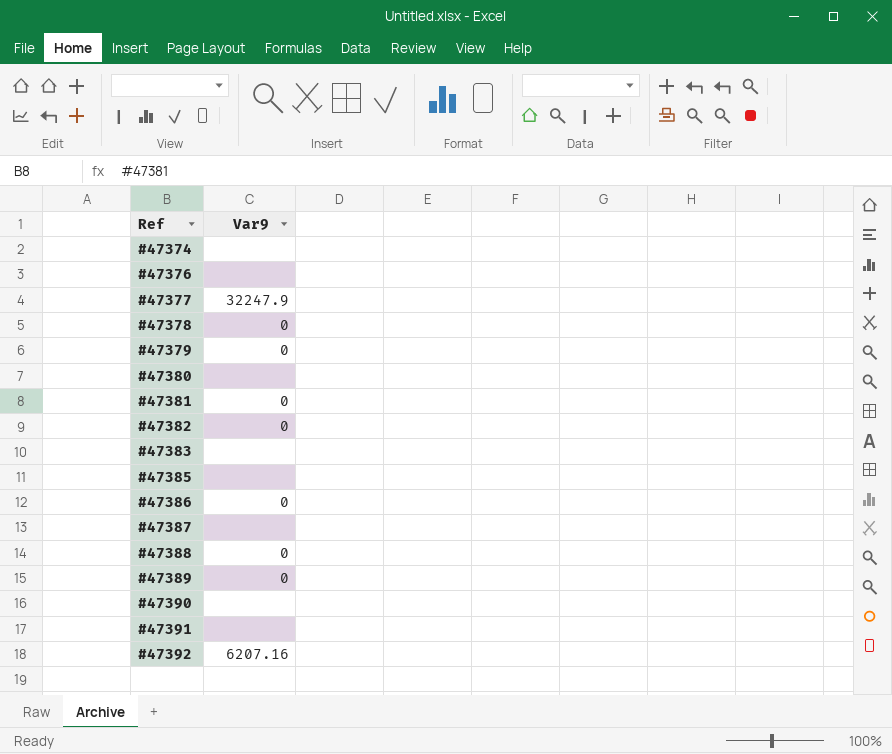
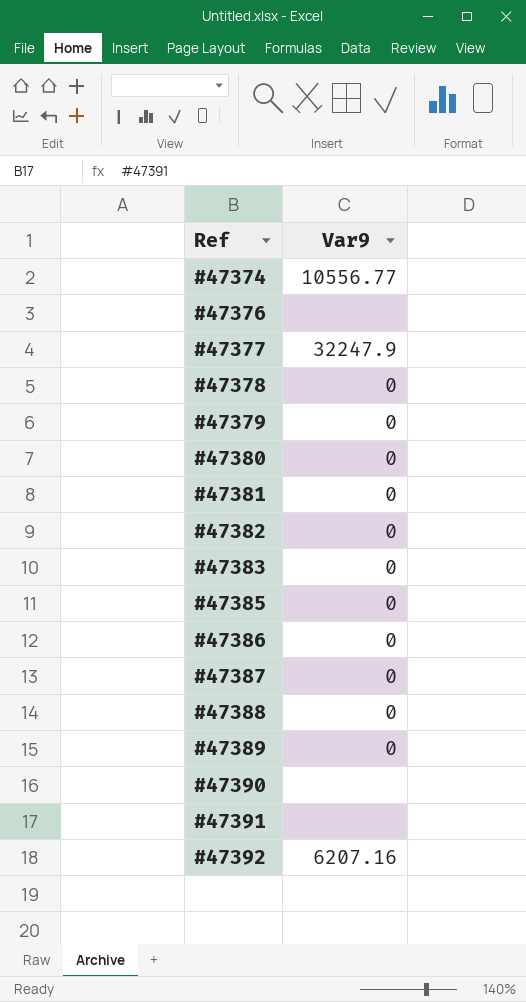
#47374 | Var9: none -> 10556.77
#47380 | Var9: none -> 0
#47383 | Var9: none -> 0
#47385 | Var9: none -> 0
#47387 | Var9: none -> 0

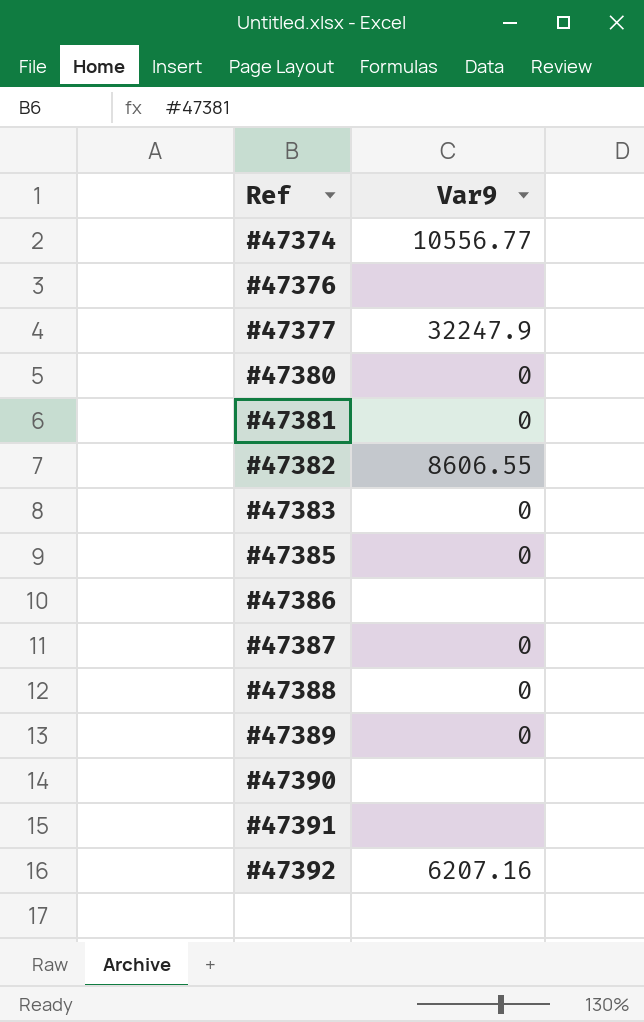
row #47378: 0 -> none
row #47379: 0 -> none
#47382 | Var9: 0 -> 8606.55
#47386 | Var9: 0 -> none

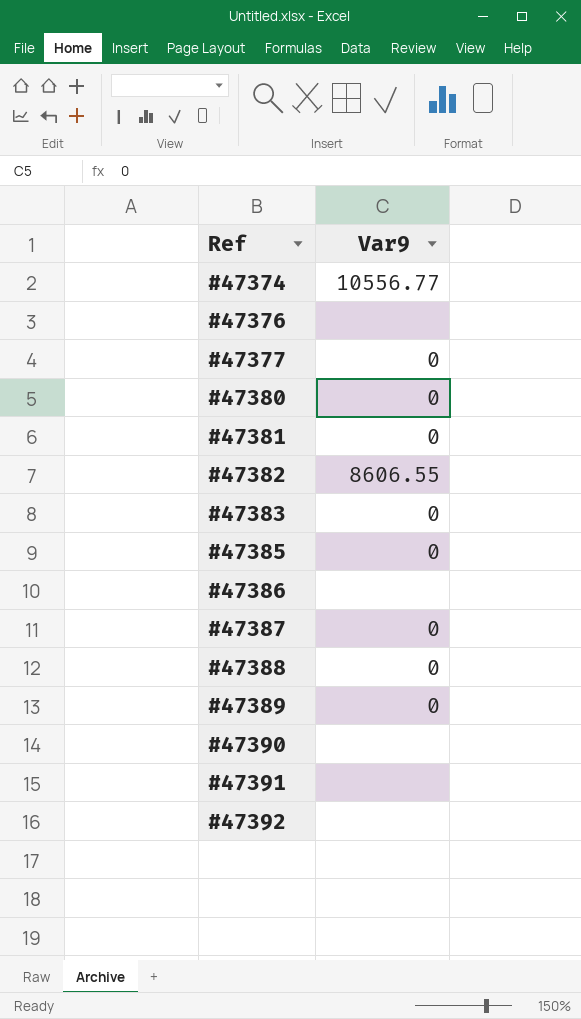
#47377 | Var9: 32247.9 -> 0
#47392 | Var9: 6207.16 -> none

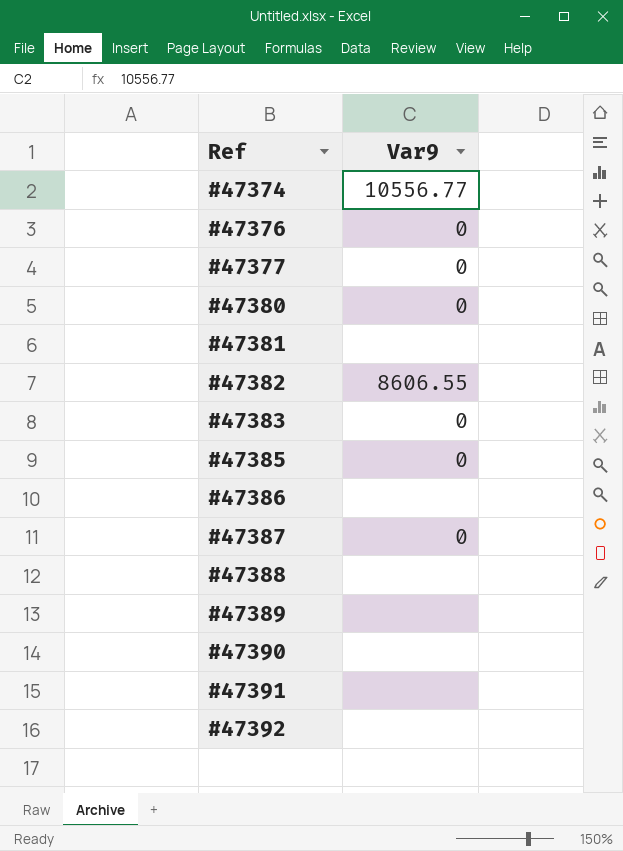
#47376 | Var9: none -> 0
#47381 | Var9: 0 -> none
#47388 | Var9: 0 -> none
#47389 | Var9: 0 -> none

